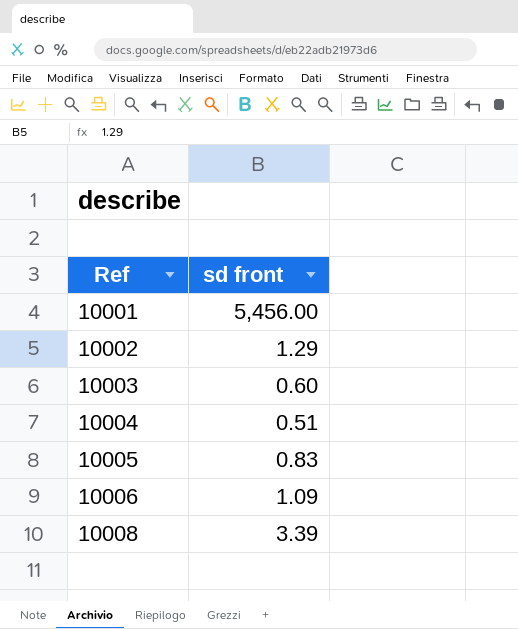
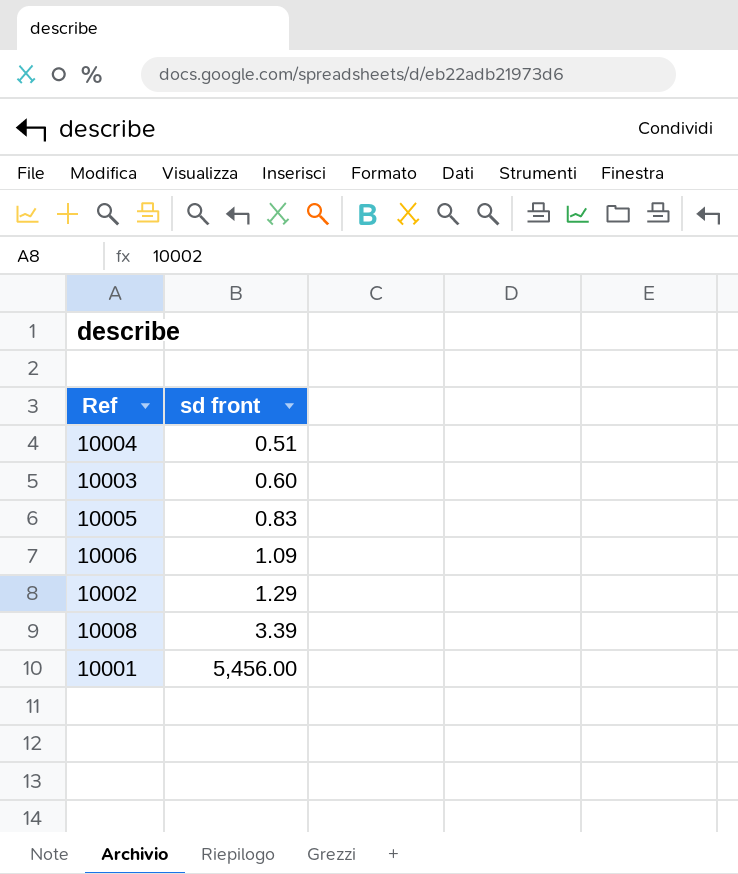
row order: Ref ascending -> sd front ascending

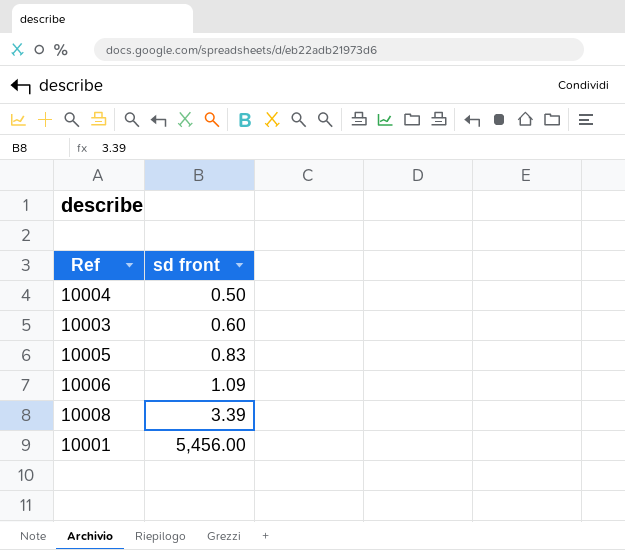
row 10002: 1.29 -> none
10004 | sd front: 0.51 -> 0.50

